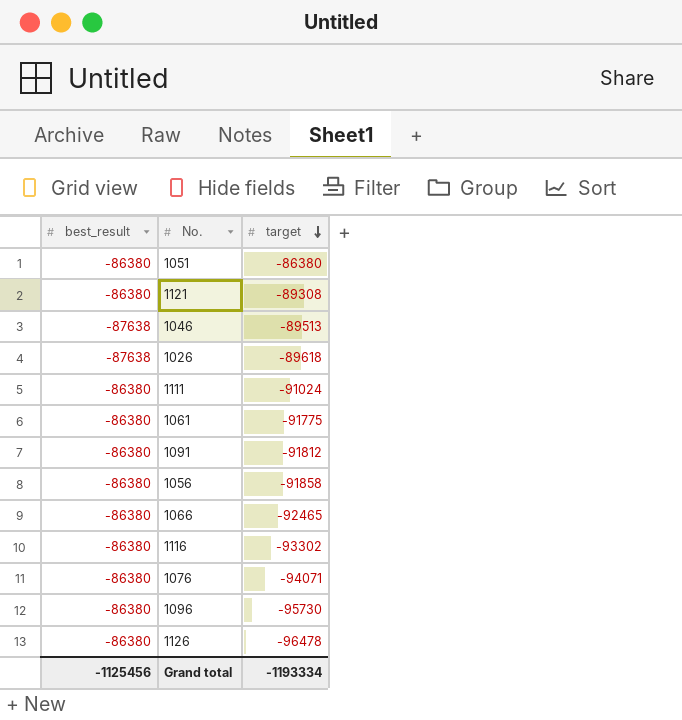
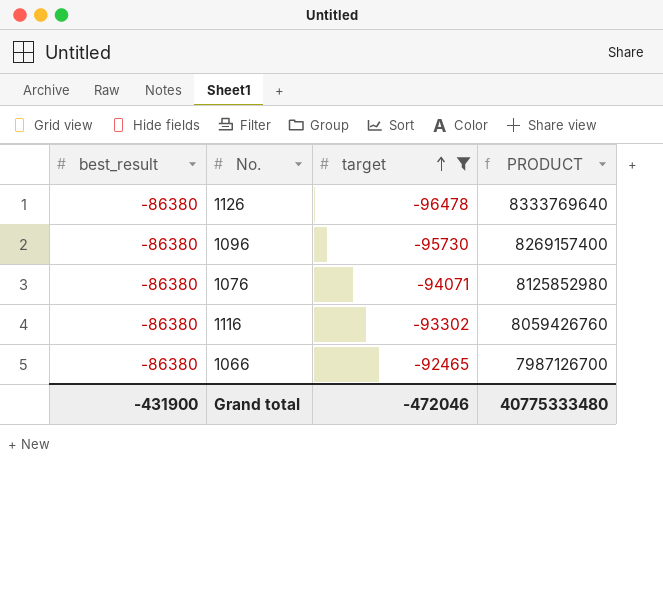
filter: none -> target <= -92465
row order: target descending -> target ascending
column PRODUCT | formula: none -> [best_result] * [target]
Grand total | best_result: -1125456 -> -431900
Grand total | target: -1193334 -> -472046

